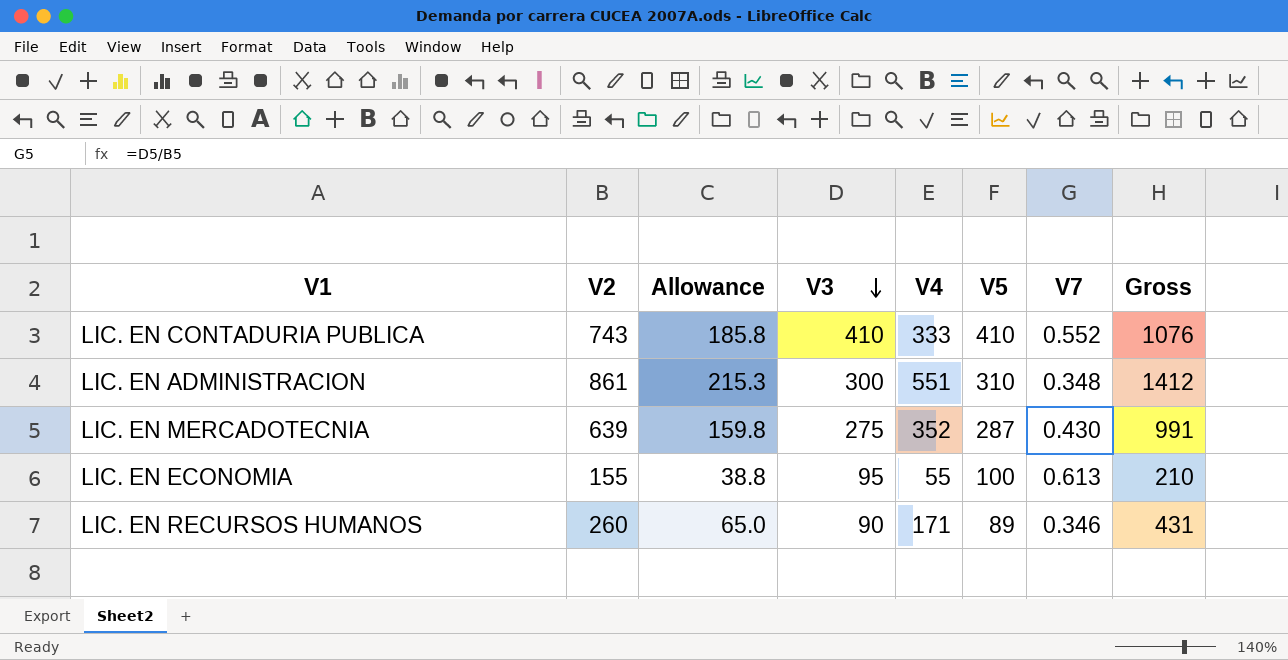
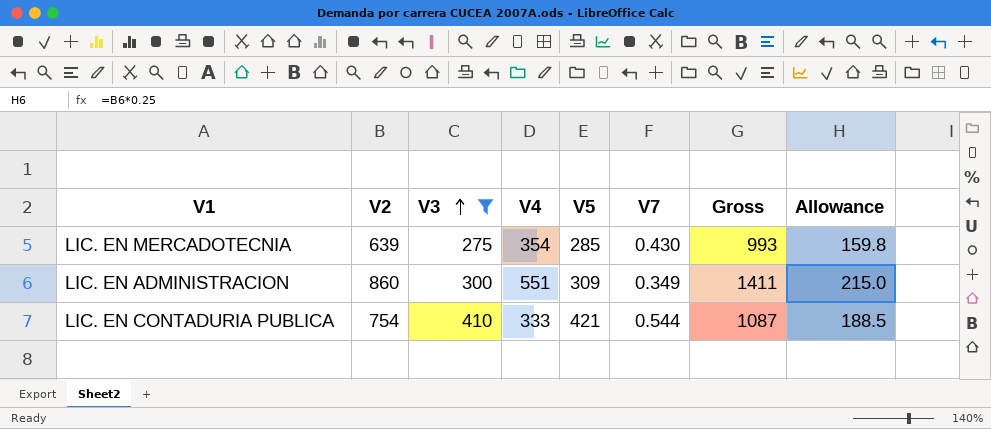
filter: none -> V3 >= 275
row order: V3 descending -> V3 ascending
column Allowance | position: 3 -> 8
LIC. EN MERCADOTECNIA | V4: 352 -> 354
LIC. EN MERCADOTECNIA | V5: 287 -> 285
LIC. EN MERCADOTECNIA | Gross: 991 -> 993
LIC. EN ADMINISTRACION | V2: 861 -> 860
LIC. EN ADMINISTRACION | V5: 310 -> 309
LIC. EN ADMINISTRACION | V7: 0.348 -> 0.349
LIC. EN ADMINISTRACION | Gross: 1412 -> 1411
LIC. EN ADMINISTRACION | Allowance: 215.3 -> 215.0
LIC. EN CONTADURIA PUBLICA | V2: 743 -> 754
LIC. EN CONTADURIA PUBLICA | V5: 410 -> 421
LIC. EN CONTADURIA PUBLICA | V7: 0.552 -> 0.544
LIC. EN CONTADURIA PUBLICA | Gross: 1076 -> 1087
LIC. EN CONTADURIA PUBLICA | Allowance: 185.8 -> 188.5

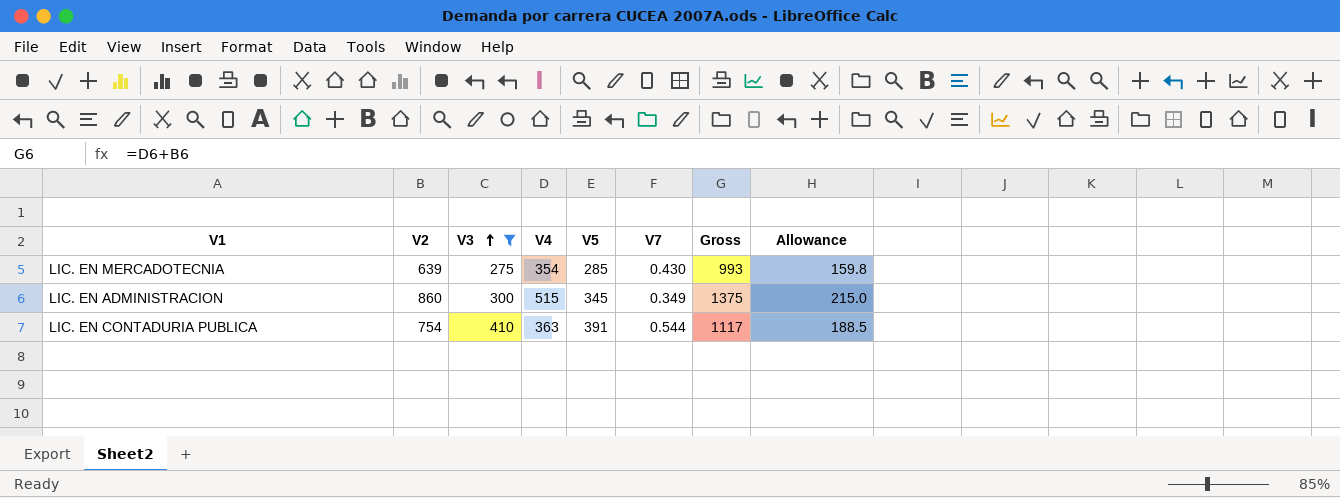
LIC. EN ADMINISTRACION | V4: 551 -> 515
LIC. EN ADMINISTRACION | V5: 309 -> 345
LIC. EN ADMINISTRACION | Gross: 1411 -> 1375
LIC. EN CONTADURIA PUBLICA | V4: 333 -> 363
LIC. EN CONTADURIA PUBLICA | V5: 421 -> 391
LIC. EN CONTADURIA PUBLICA | Gross: 1087 -> 1117

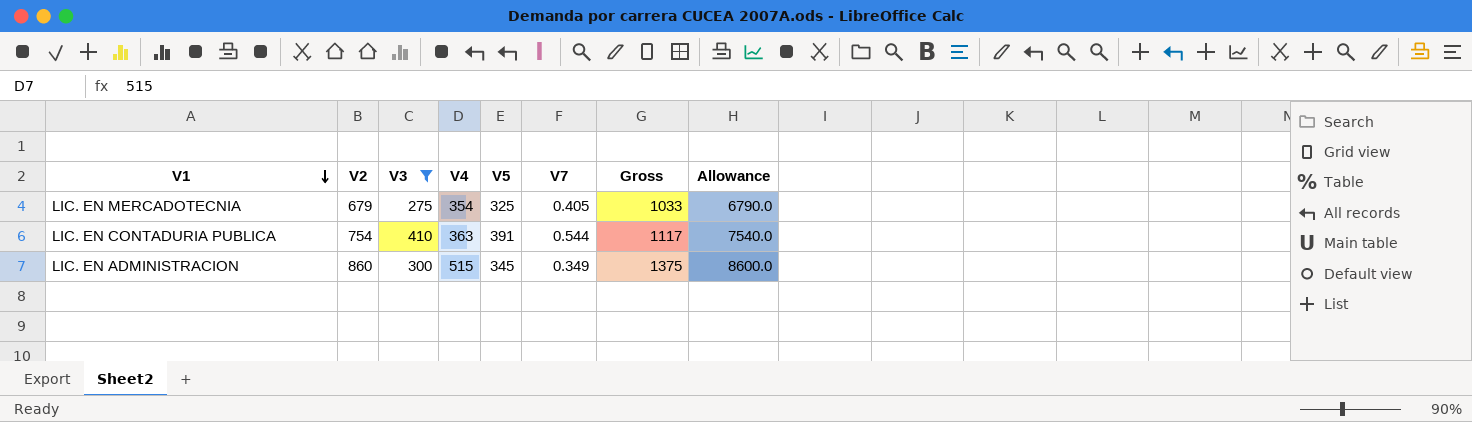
row order: V3 ascending -> V1 descending
column Allowance | formula: [V2] * 0.25 -> [V2] * 10
LIC. EN MERCADOTECNIA | V2: 639 -> 679
LIC. EN MERCADOTECNIA | V5: 285 -> 325
LIC. EN MERCADOTECNIA | V7: 0.430 -> 0.405
LIC. EN MERCADOTECNIA | Gross: 993 -> 1033

